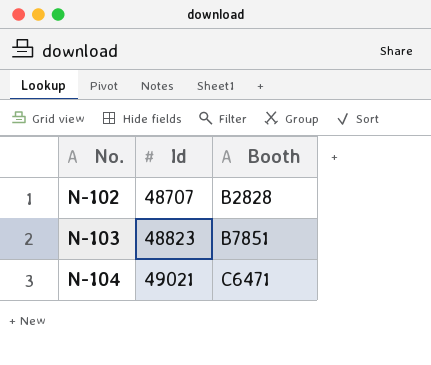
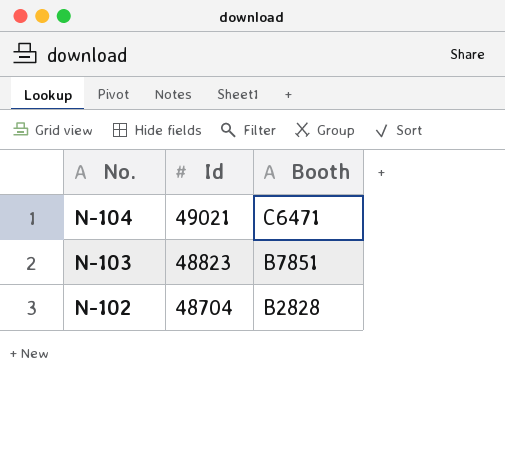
row order: No. ascending -> No. descending
N-102 | Id: 48707 -> 48704

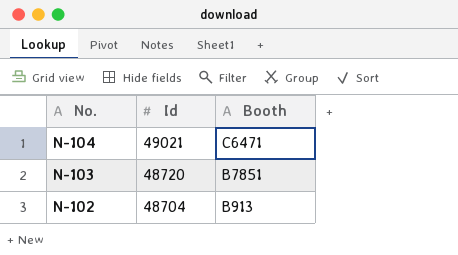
N-103 | Id: 48823 -> 48720
N-102 | Booth: B2828 -> B913

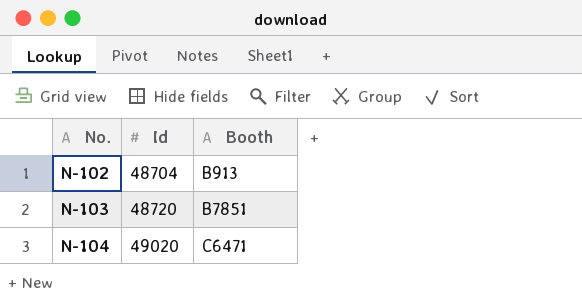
row order: No. descending -> No. ascending
N-104 | Id: 49021 -> 49020

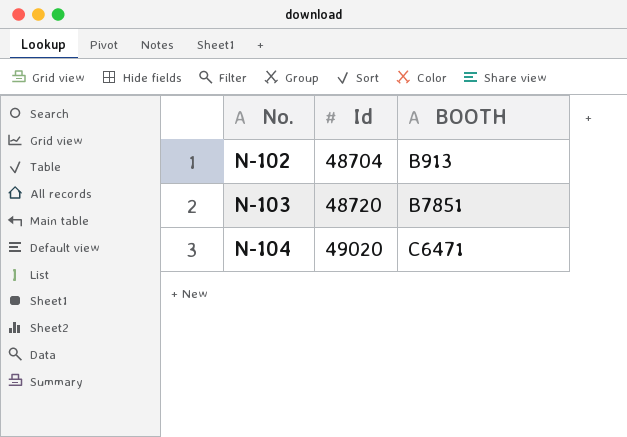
column name: Booth -> BOOTH

